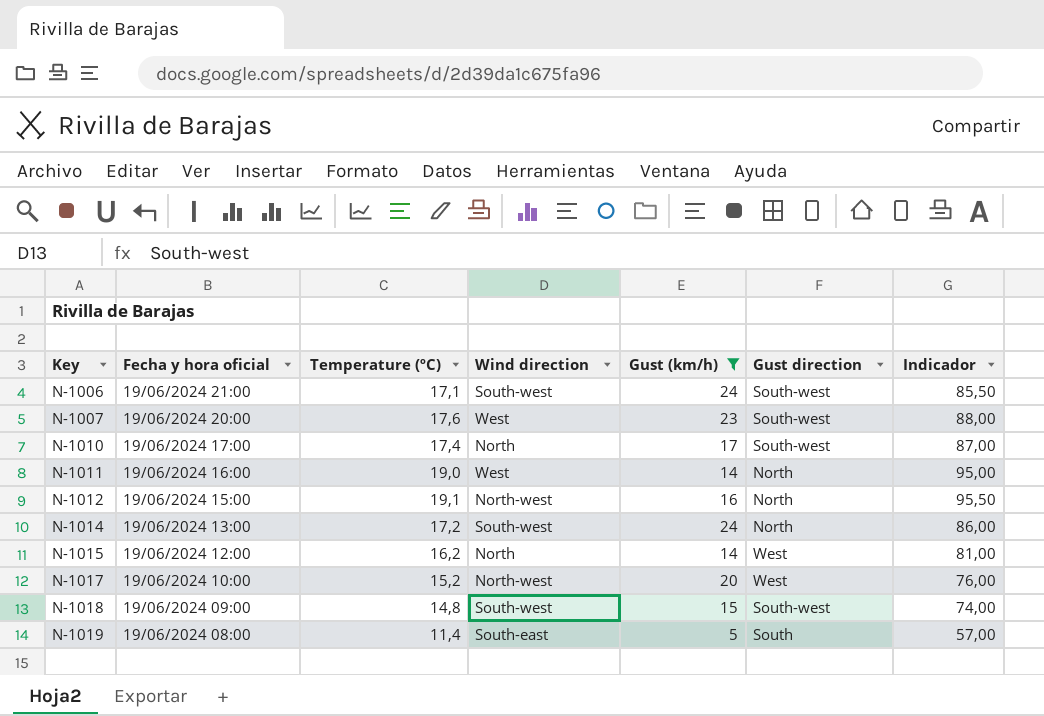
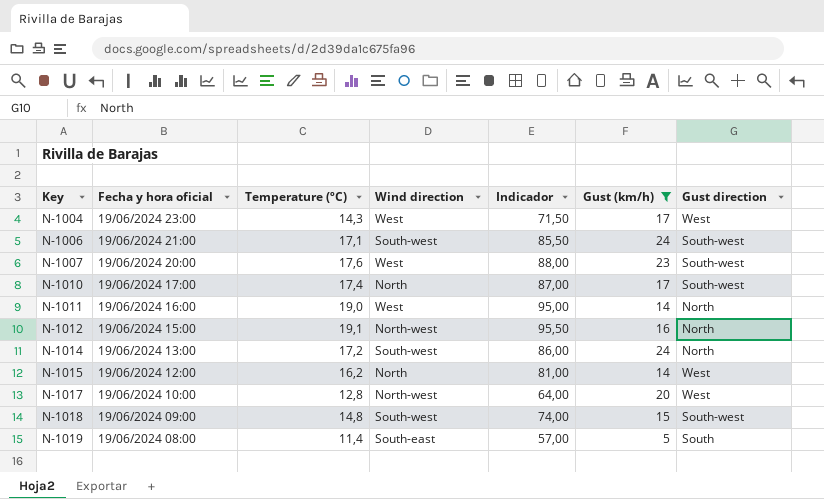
column Indicador | position: 7 -> 5
row N-1004: none -> 19/06/2024 23:00 | 14,3 | West | 71,50 | 17 | West
N-1017 | Temperature (ºC): 15,2 -> 12,8
N-1017 | Indicador: 76,00 -> 64,00

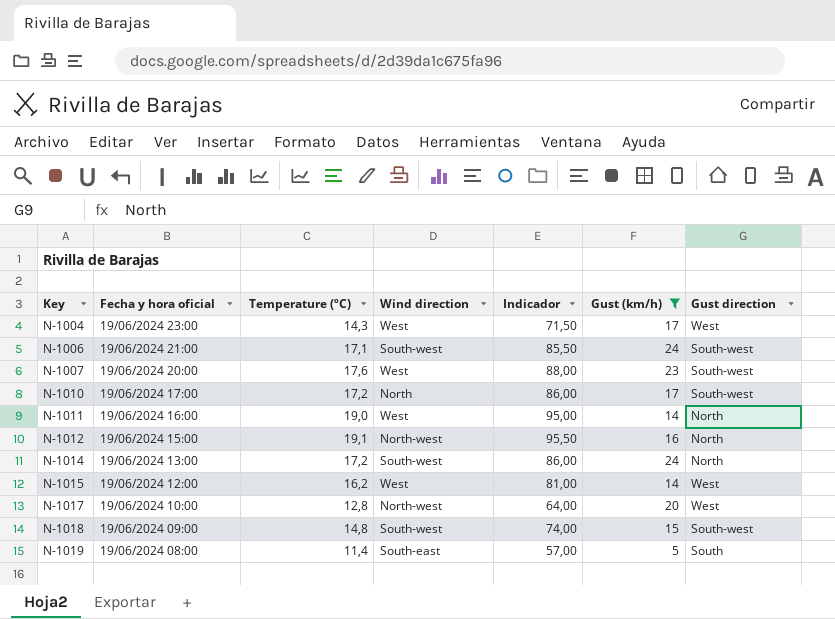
N-1010 | Temperature (ºC): 17,4 -> 17,2
N-1010 | Indicador: 87,00 -> 86,00
N-1015 | Wind direction: North -> West

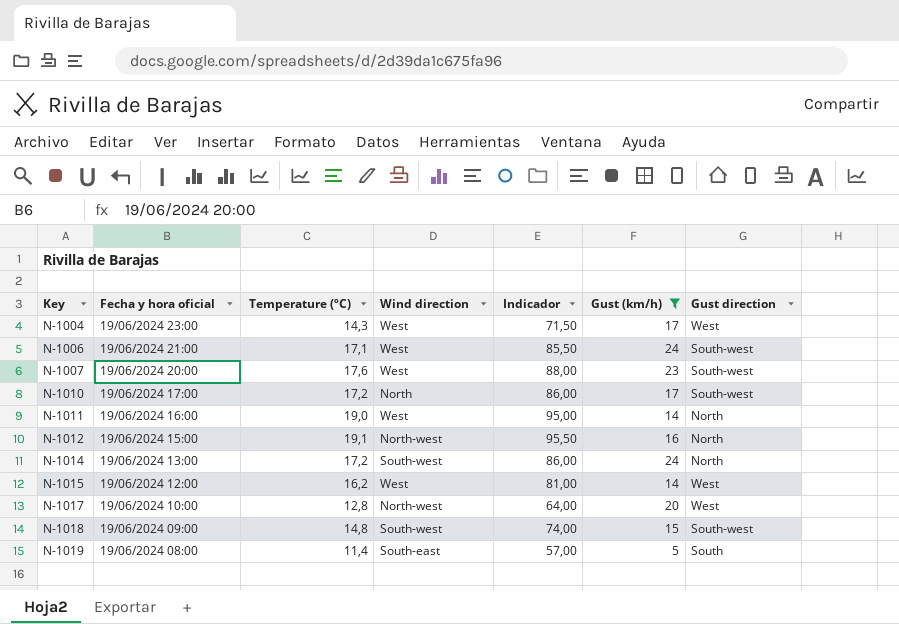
N-1006 | Wind direction: South-west -> West

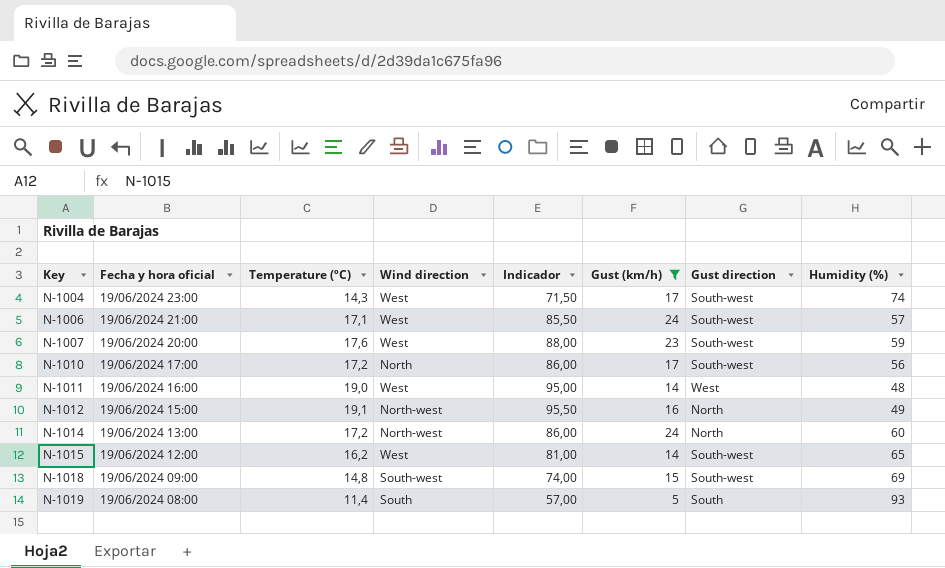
column Humidity (%) | position: none -> 8
row N-1017: 19/06/2024 10:00 | 12,8 | North-west | 64,00 | 20 | West -> none
N-1004 | Gust direction: West -> South-west
N-1011 | Gust direction: North -> West
N-1014 | Wind direction: South-west -> North-west
N-1015 | Gust direction: West -> South-west
N-1019 | Wind direction: South-east -> South

